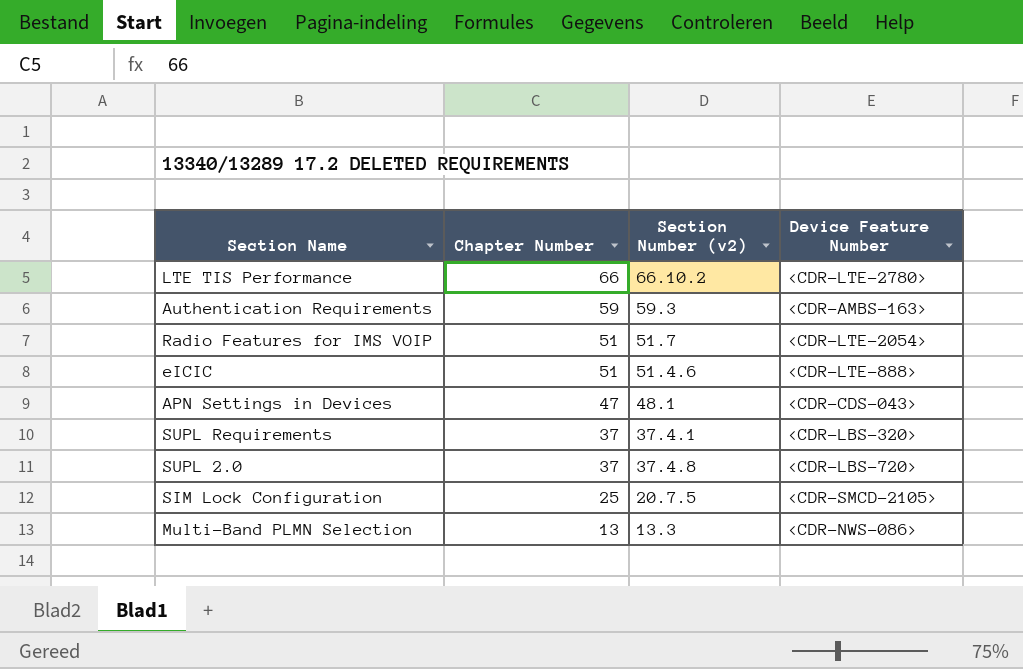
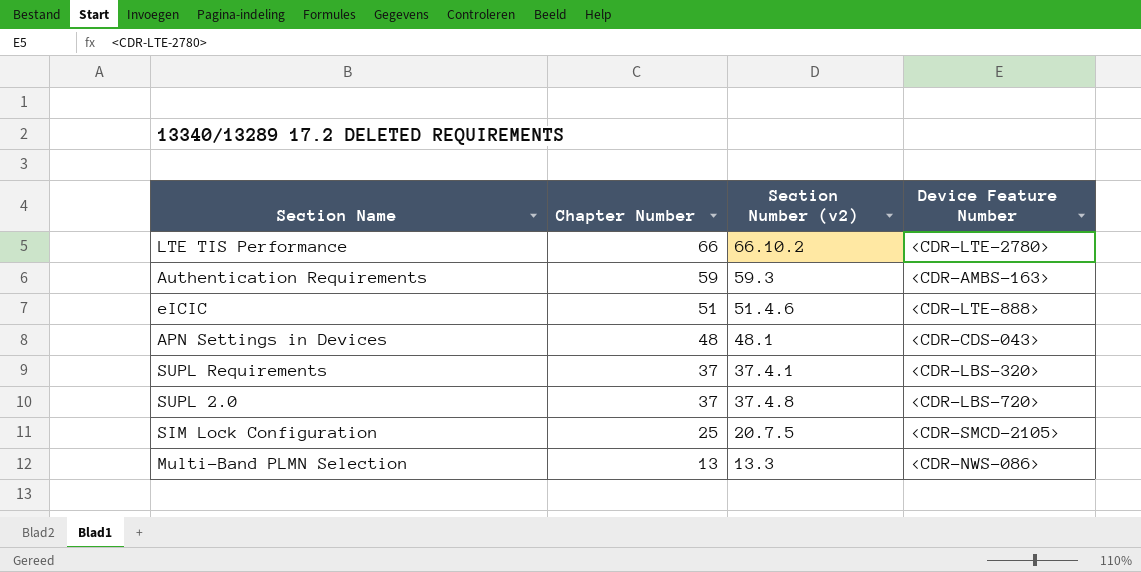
row Radio Features for IMS VOIP: 51 | 51.7 | <CDR-LTE-2054> -> none
APN Settings in Devices | Chapter Number: 47 -> 48

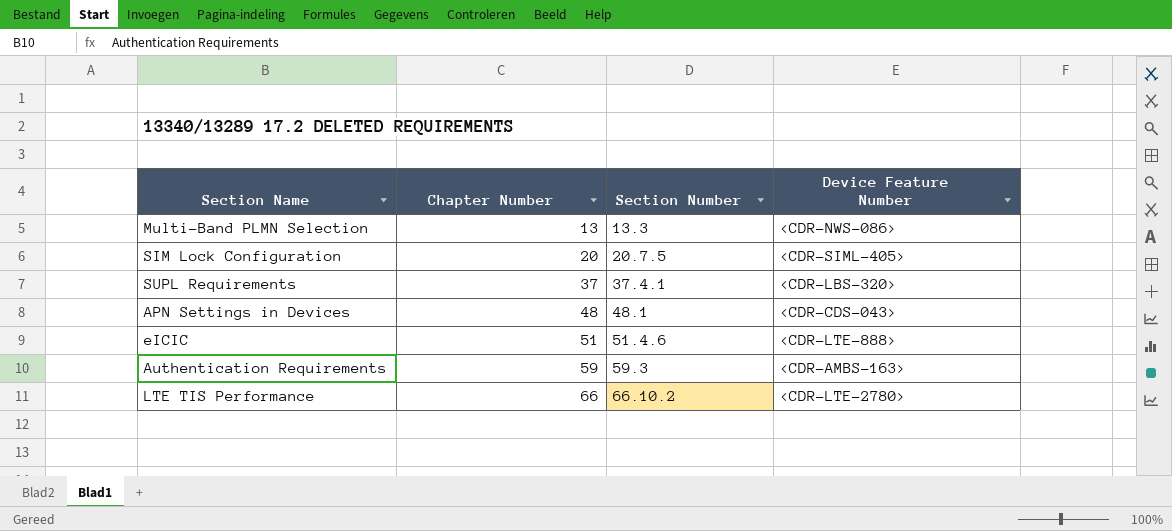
row order: Chapter Number descending -> Chapter Number ascending
column name: Section Number (v2) -> Section Number
row SUPL 2.0: 37 | 37.4.8 | <CDR-LBS-720> -> none
SIM Lock Configuration | Chapter Number: 25 -> 20
SIM Lock Configuration | Device Feature Number: <CDR-SMCD-2105> -> <CDR-SIML-405>

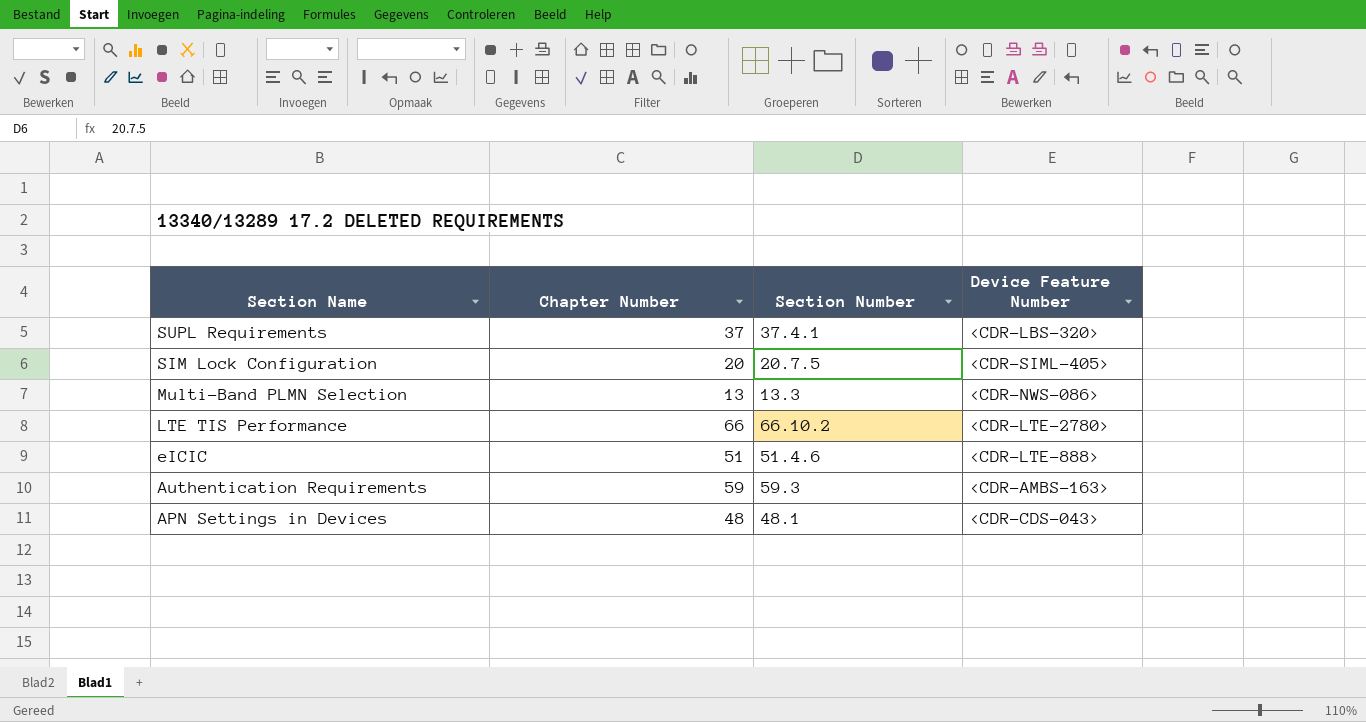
row order: Chapter Number ascending -> Section Name descending

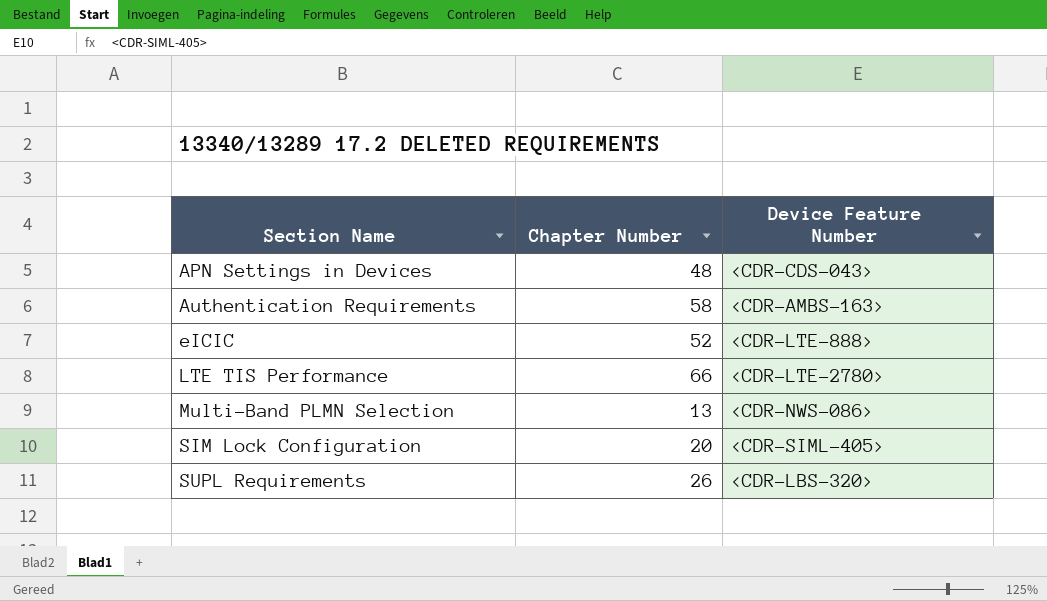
row order: Section Name descending -> Section Name ascending
column Section Number | position: 3 -> none
Authentication Requirements | Chapter Number: 59 -> 58
eICIC | Chapter Number: 51 -> 52
SUPL Requirements | Chapter Number: 37 -> 26

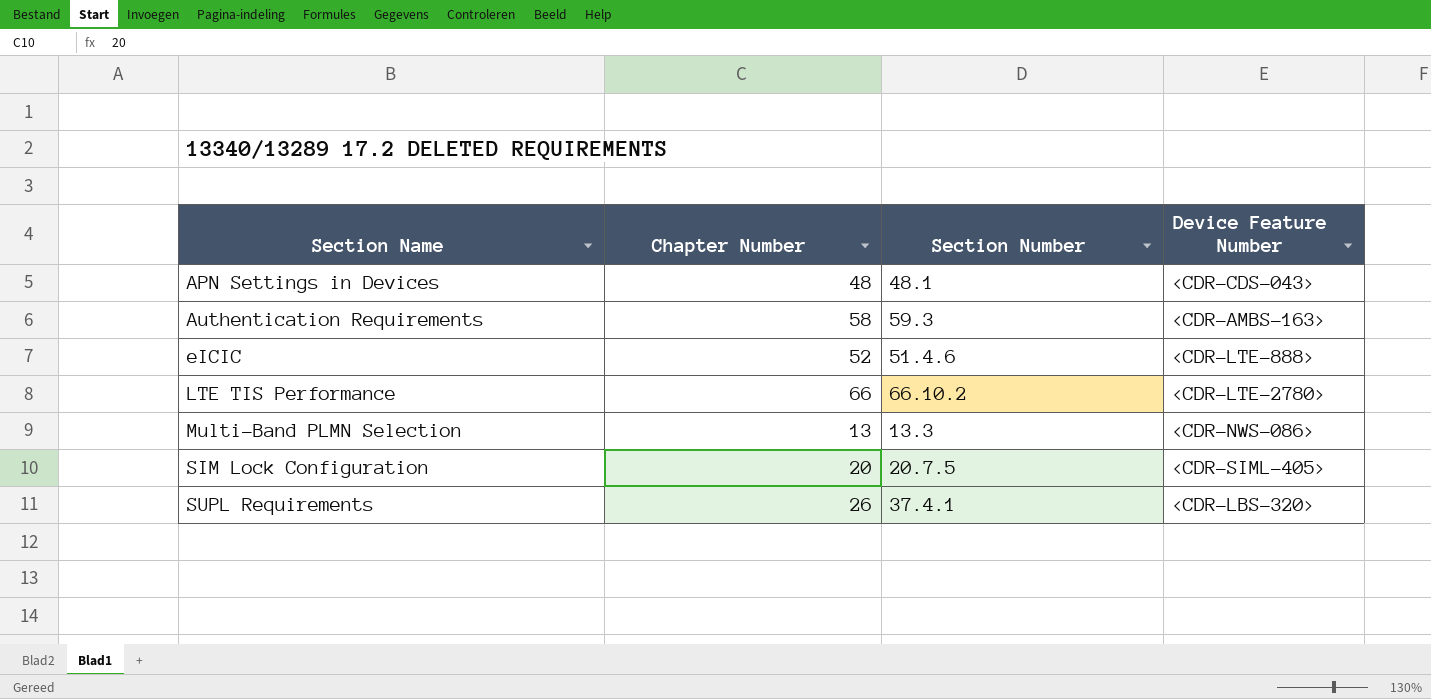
column Section Number | position: none -> 3

